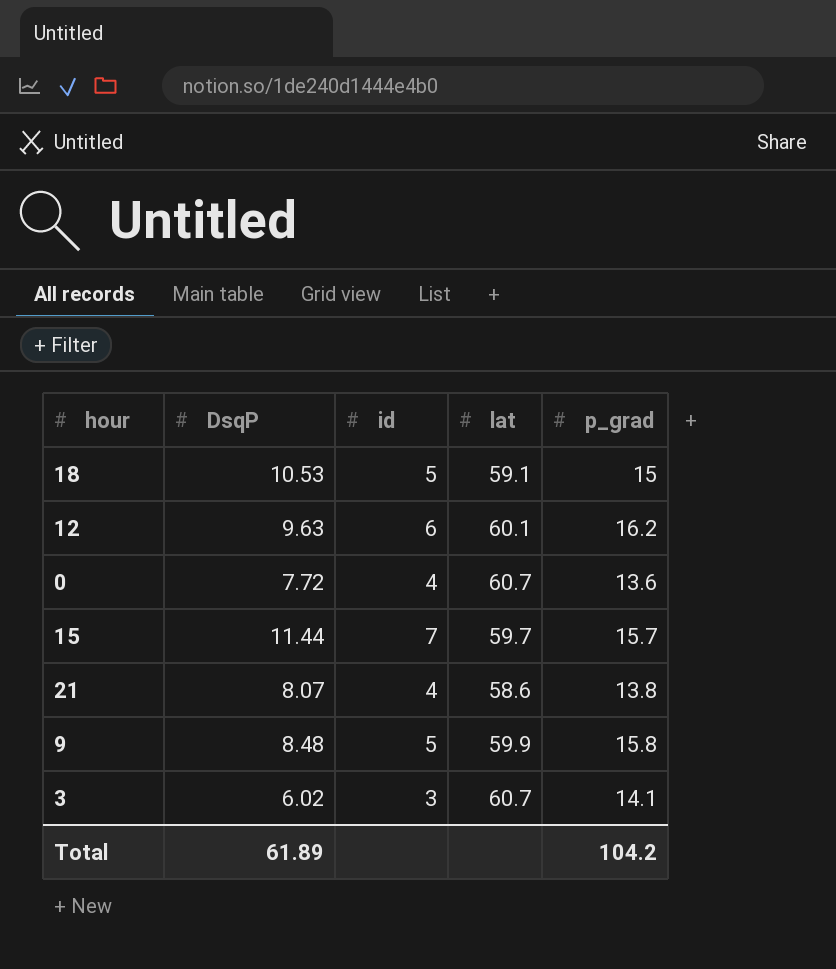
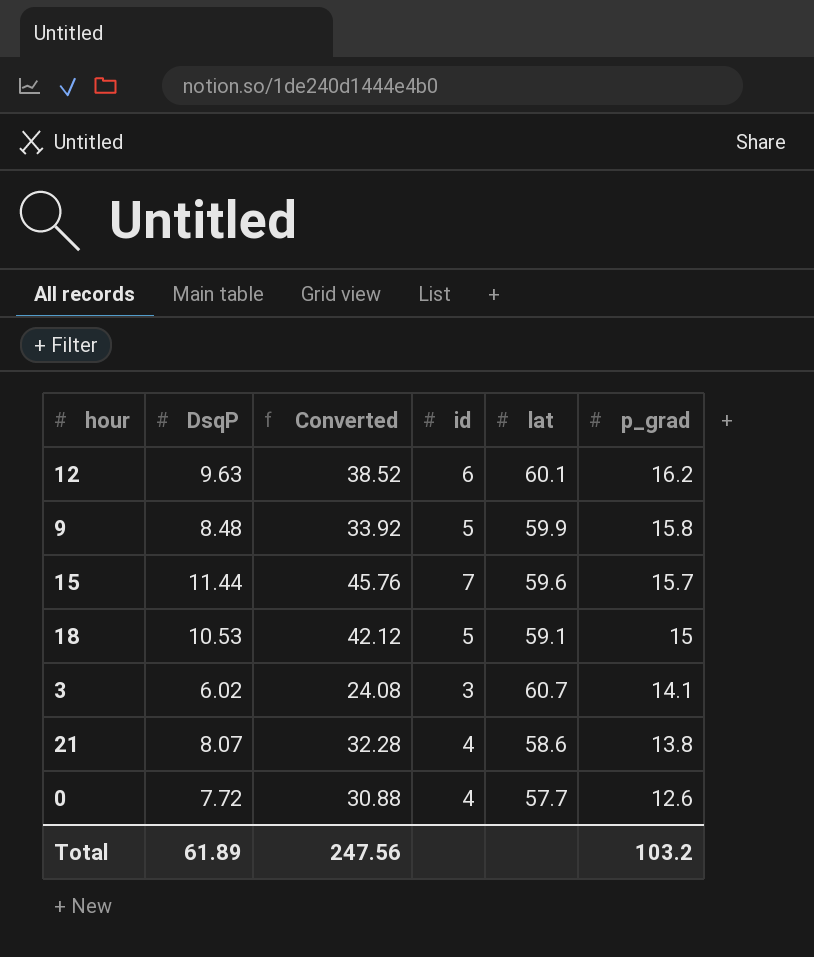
row order: none -> p_grad descending
column Converted | formula: none -> [DsqP] * 4
15 | lat: 59.7 -> 59.6
0 | lat: 60.7 -> 57.7
0 | p_grad: 13.6 -> 12.6
Total | p_grad: 104.2 -> 103.2

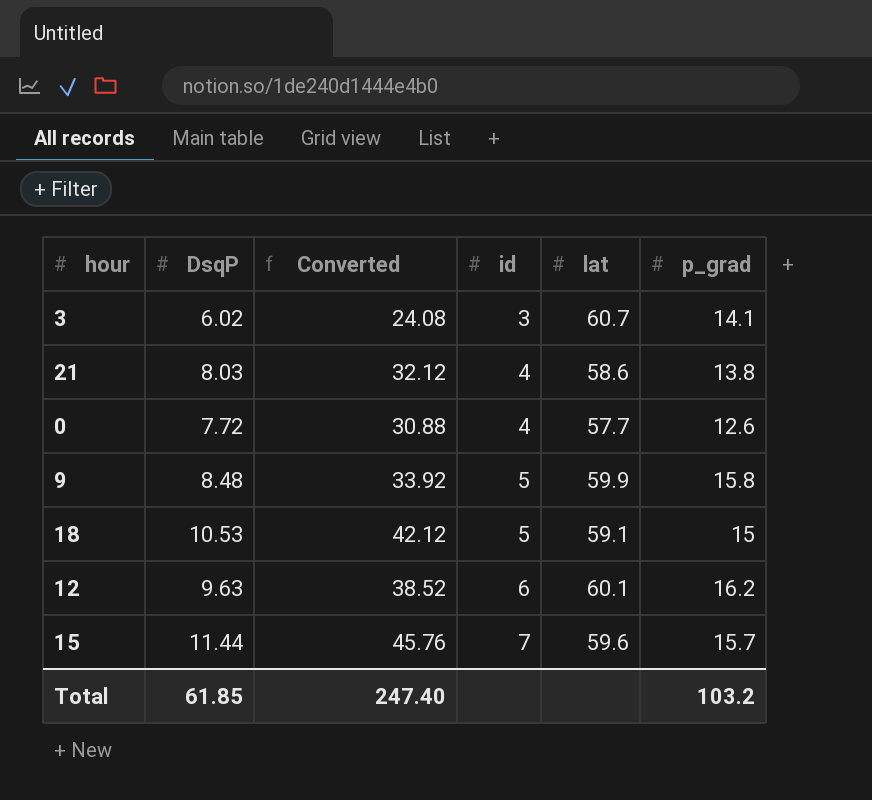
row order: p_grad descending -> id ascending
21 | DsqP: 8.07 -> 8.03
21 | Converted: 32.28 -> 32.12
Total | DsqP: 61.89 -> 61.85
Total | Converted: 247.56 -> 247.40

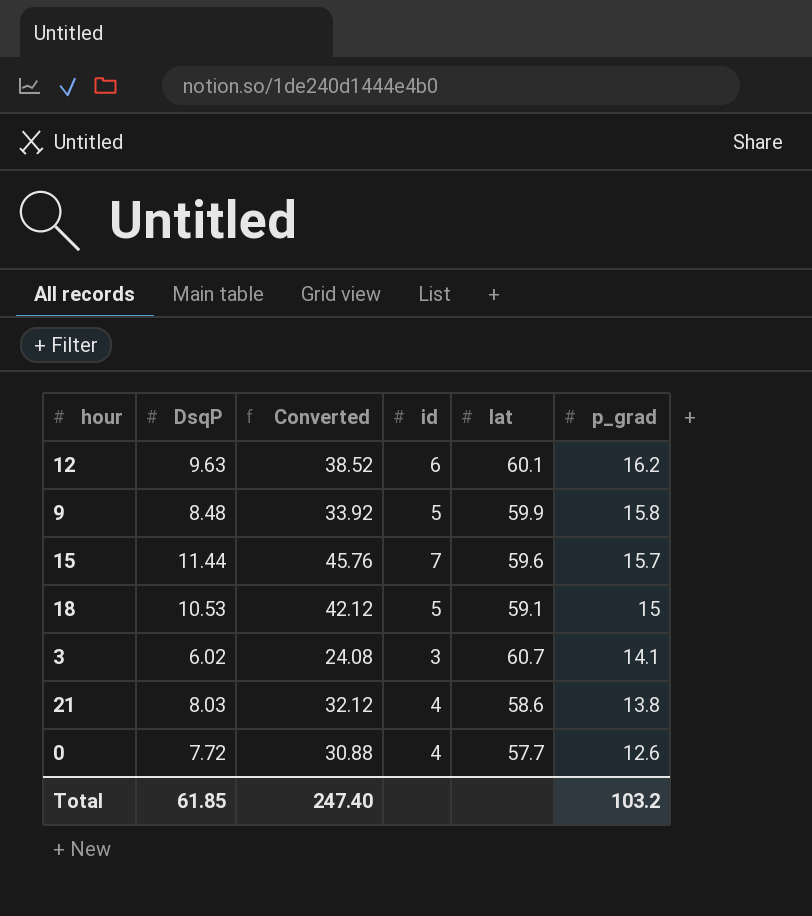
row order: id ascending -> p_grad descending

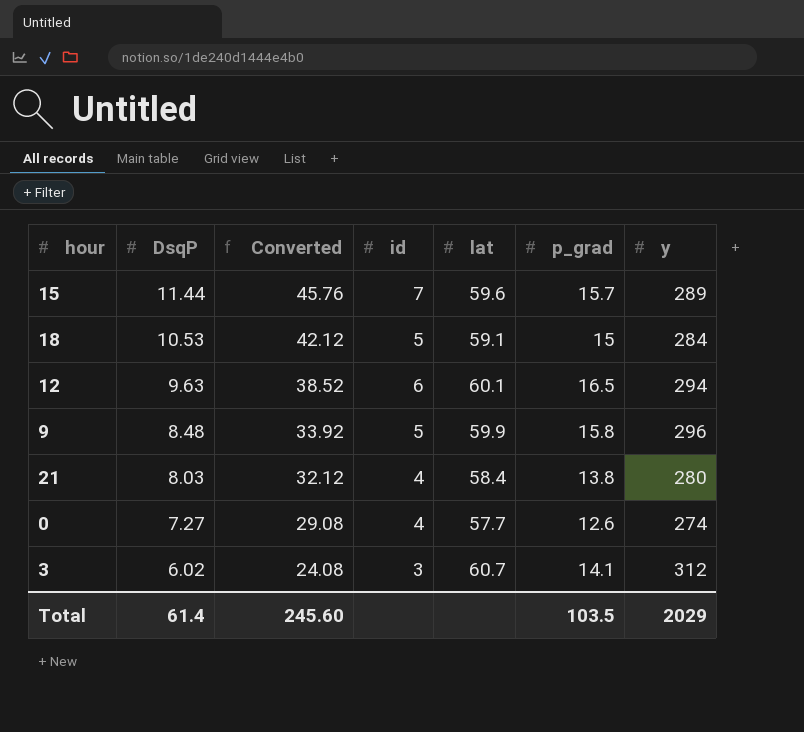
row order: p_grad descending -> DsqP descending
column y | position: none -> 7
12 | p_grad: 16.2 -> 16.5
21 | lat: 58.6 -> 58.4
0 | DsqP: 7.72 -> 7.27
0 | Converted: 30.88 -> 29.08
Total | DsqP: 61.85 -> 61.4
Total | Converted: 247.40 -> 245.60
Total | p_grad: 103.2 -> 103.5

